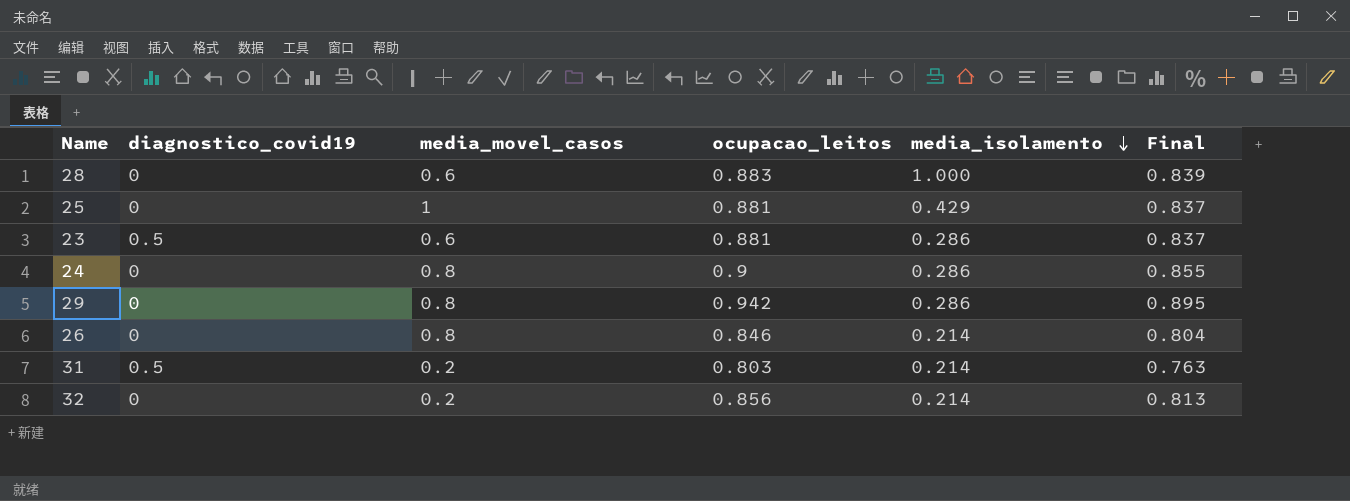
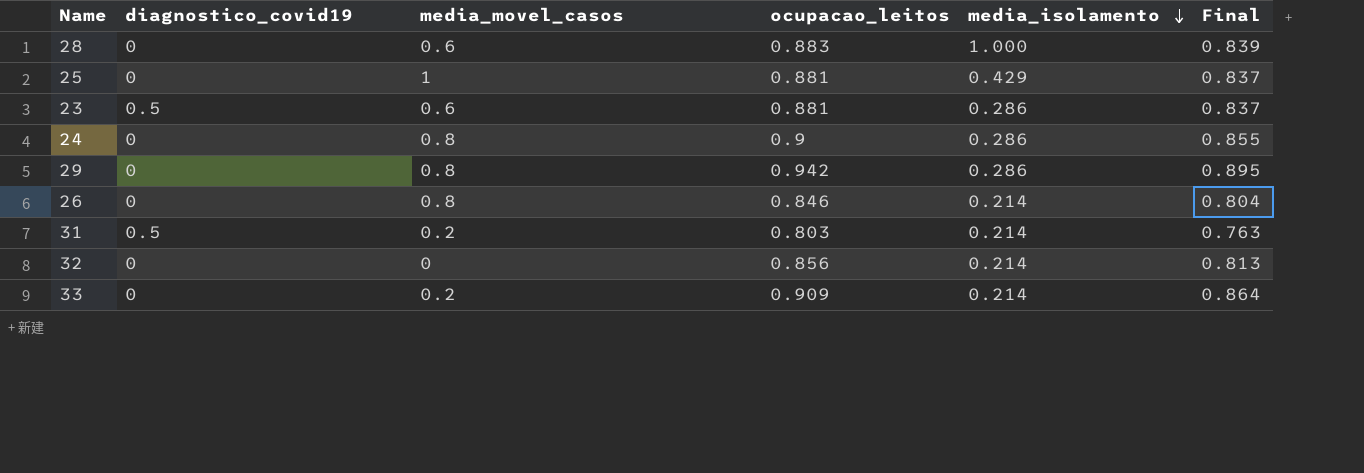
32 | media_movel_casos: 0.2 -> 0
row 33: none -> 0 | 0.2 | 0.909 | 0.214 | 0.864

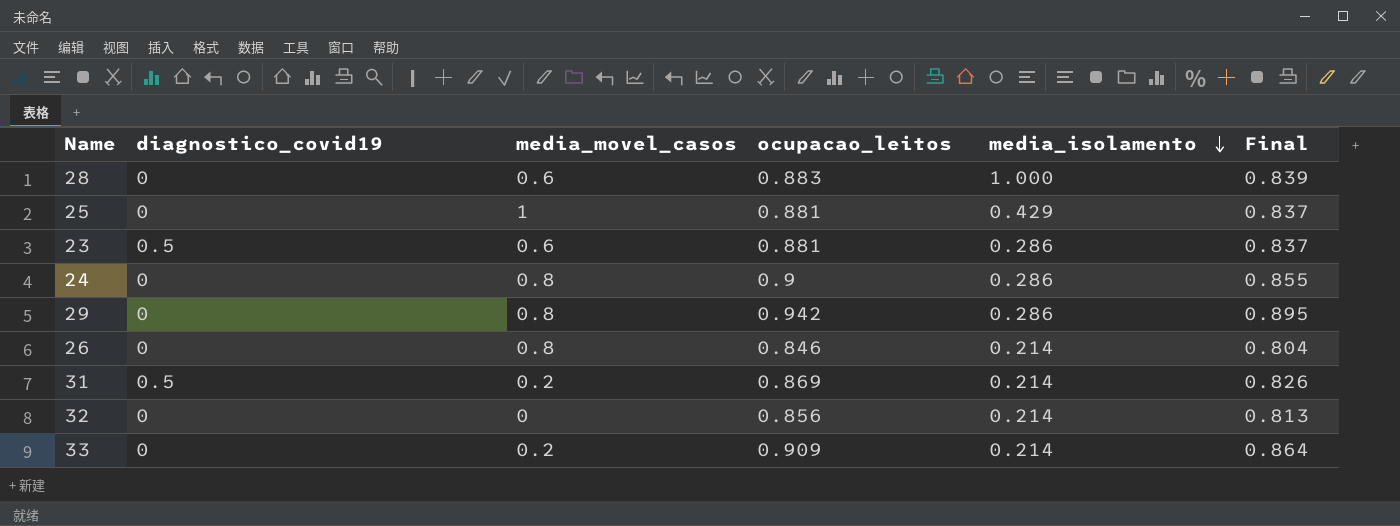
31 | ocupacao_leitos: 0.803 -> 0.869
31 | Final: 0.763 -> 0.826

